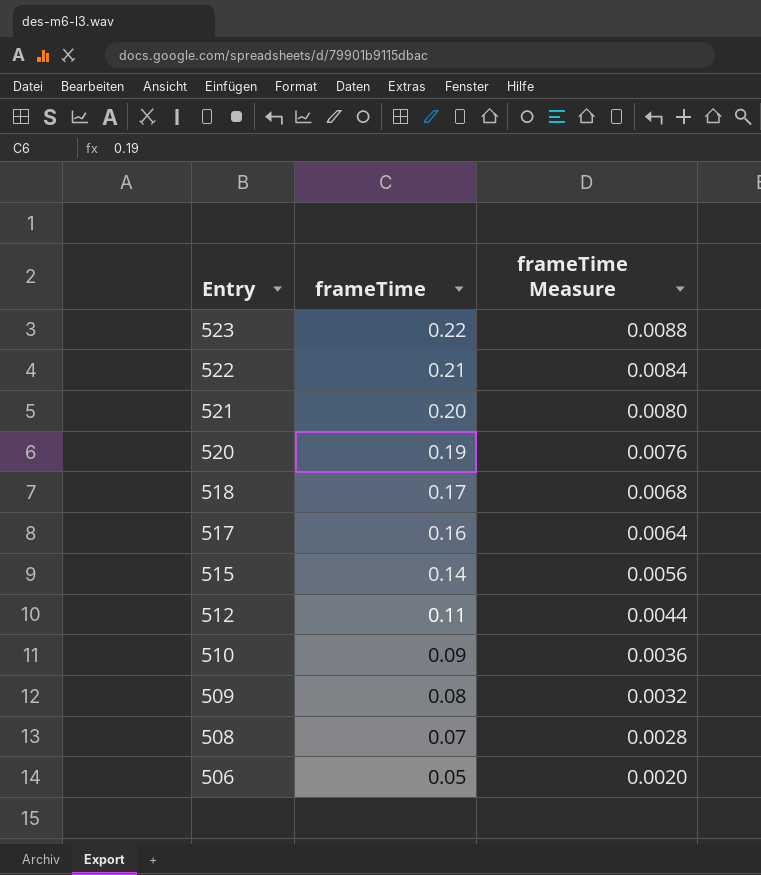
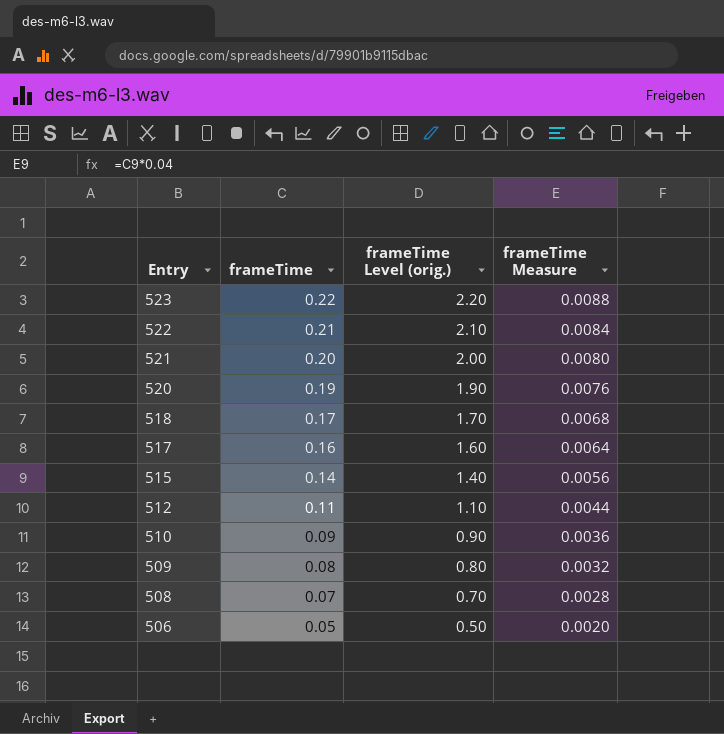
column frameTime Level (orig.) | formula: none -> [frameTime] * 10

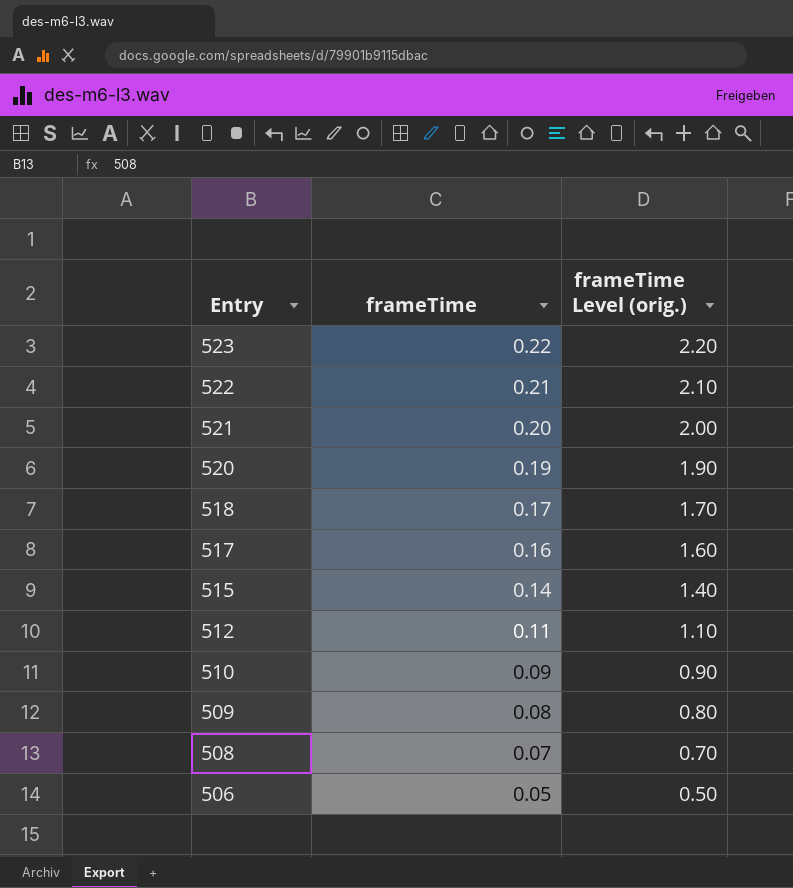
column frameTime Measure | formula: [frameTime] * 0.04 -> none

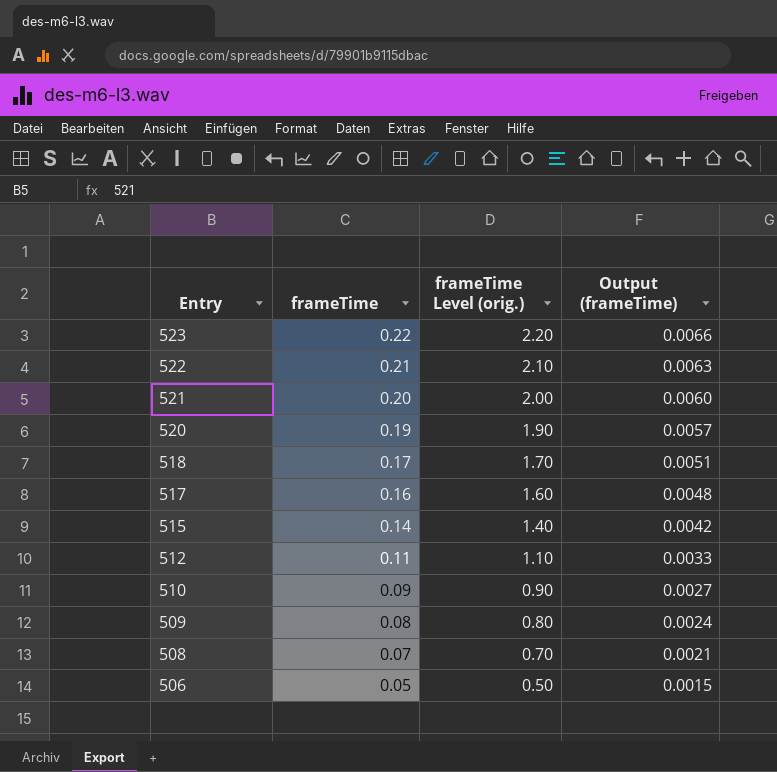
column Output (frameTime) | formula: none -> [frameTime] * 0.03

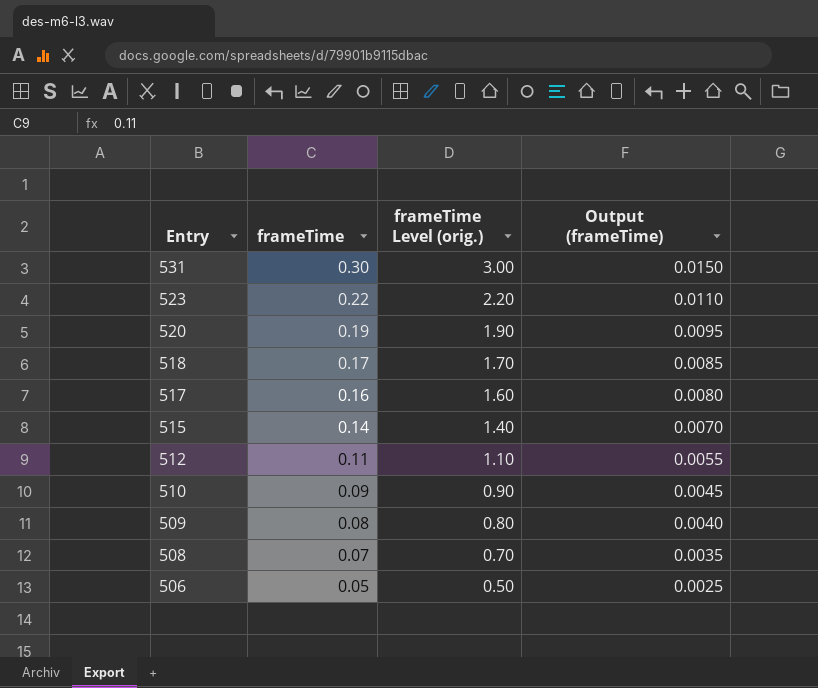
column Output (frameTime) | formula: [frameTime] * 0.03 -> [frameTime] * 0.05
row 522: 0.21 | 2.10 | 0.0063 -> none
row 521: 0.20 | 2.00 | 0.0060 -> none
row 531: none -> 0.30 | 3.00 | 0.0150

